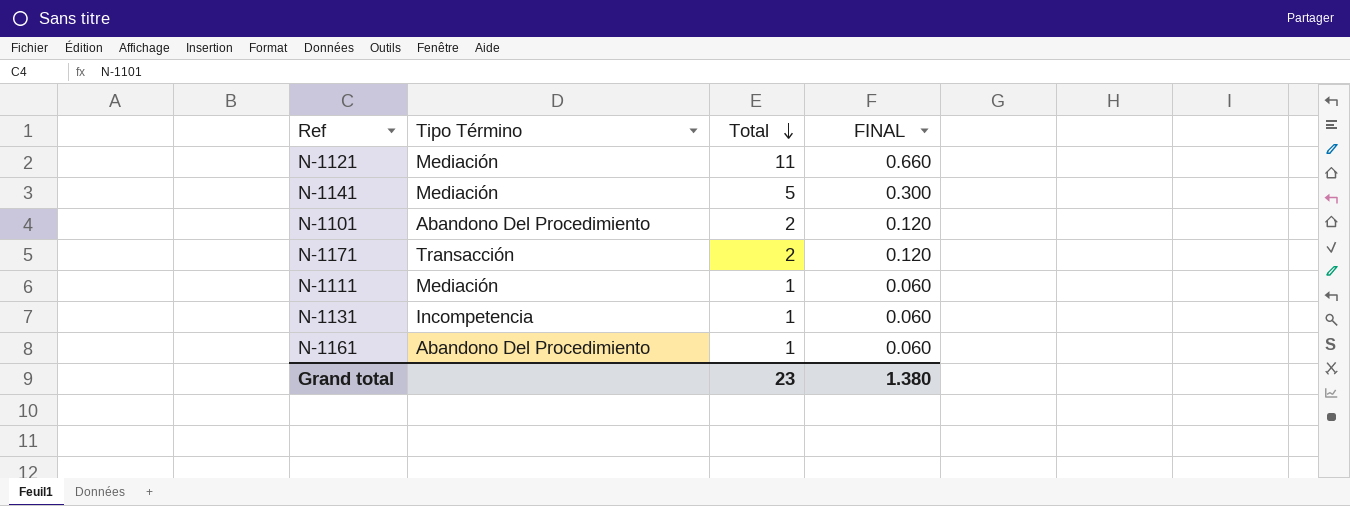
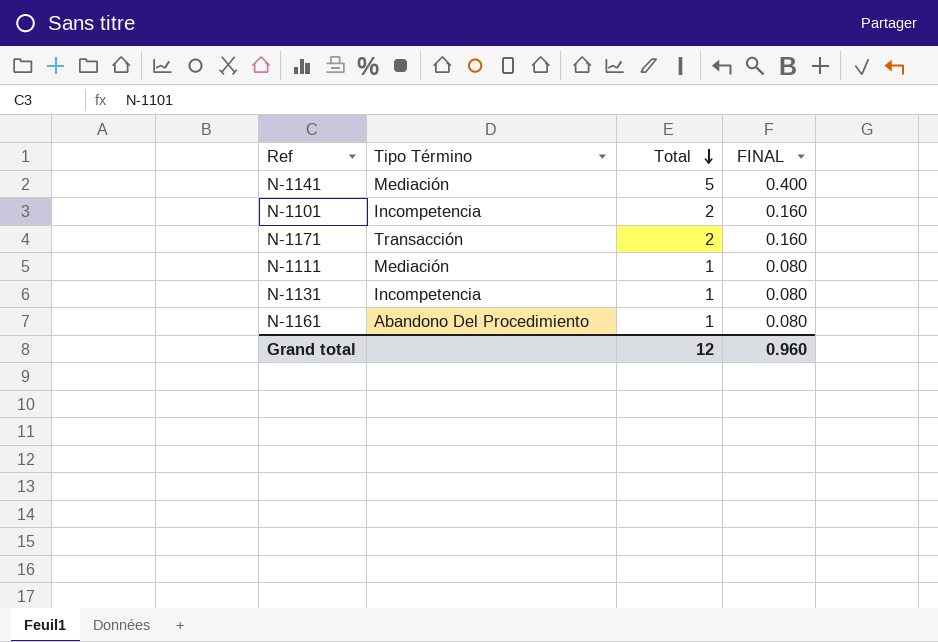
column FINAL | formula: [Total] * 0.06 -> [Total] * 0.08
row N-1121: Mediación | 11 | 0.660 -> none
N-1101 | Tipo Término: Abandono Del Procedimiento -> Incompetencia
Grand total | Total: 23 -> 12
Grand total | FINAL: 1.380 -> 0.960

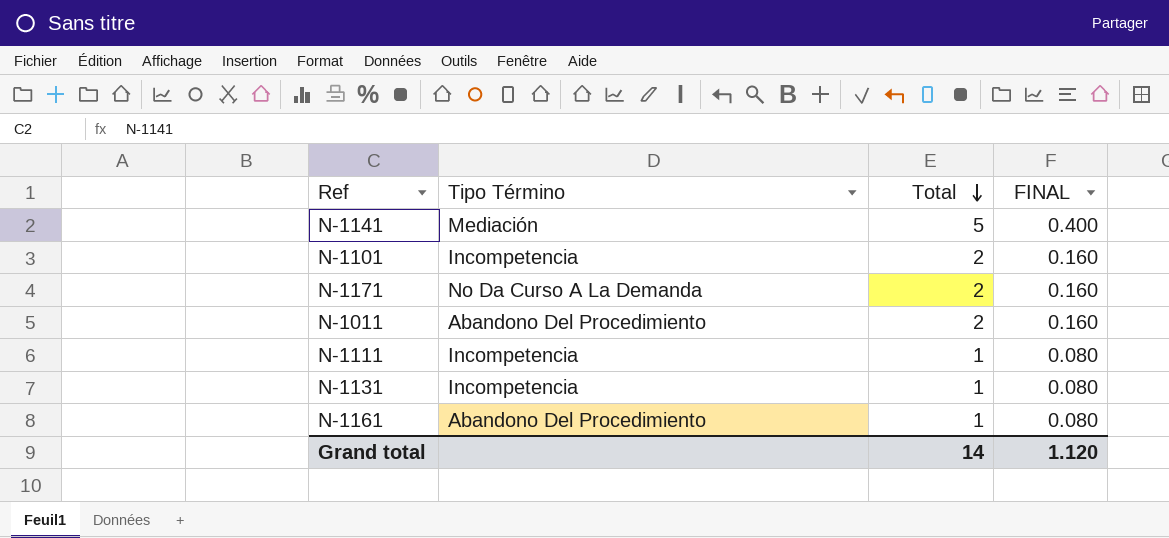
N-1171 | Tipo Término: Transacción -> No Da Curso A La Demanda
row N-1011: none -> Abandono Del Procedimiento | 2 | 0.160
N-1111 | Tipo Término: Mediación -> Incompetencia
Grand total | Total: 12 -> 14
Grand total | FINAL: 0.960 -> 1.120

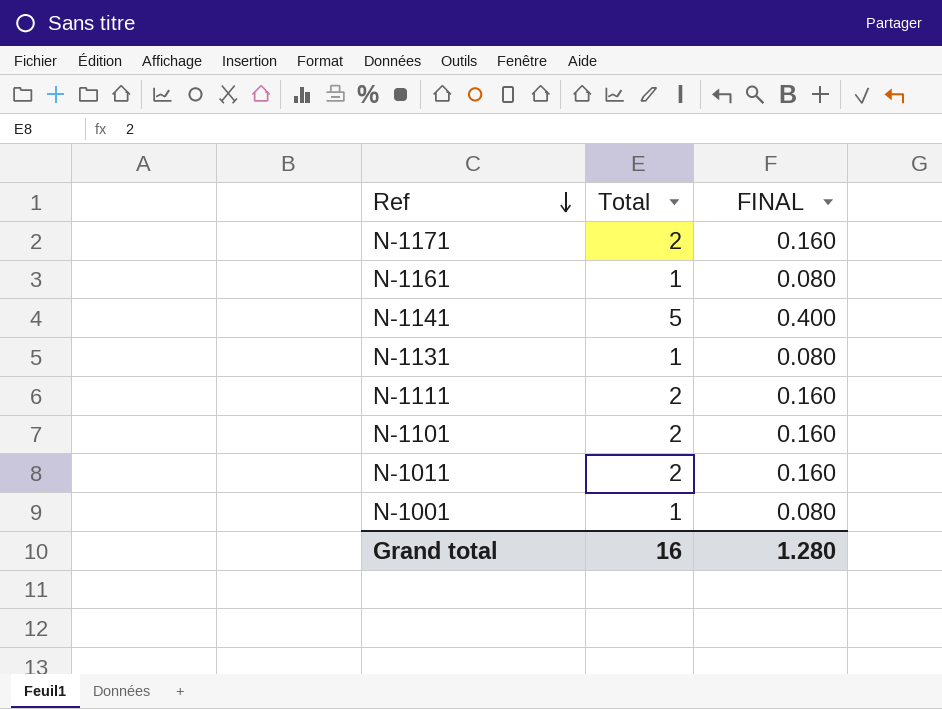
row order: Total descending -> Ref descending
column Tipo Término | position: 2 -> none
N-1111 | Total: 1 -> 2
N-1111 | FINAL: 0.080 -> 0.160
row N-1001: none -> 1 | 0.080
Grand total | Total: 14 -> 16
Grand total | FINAL: 1.120 -> 1.280

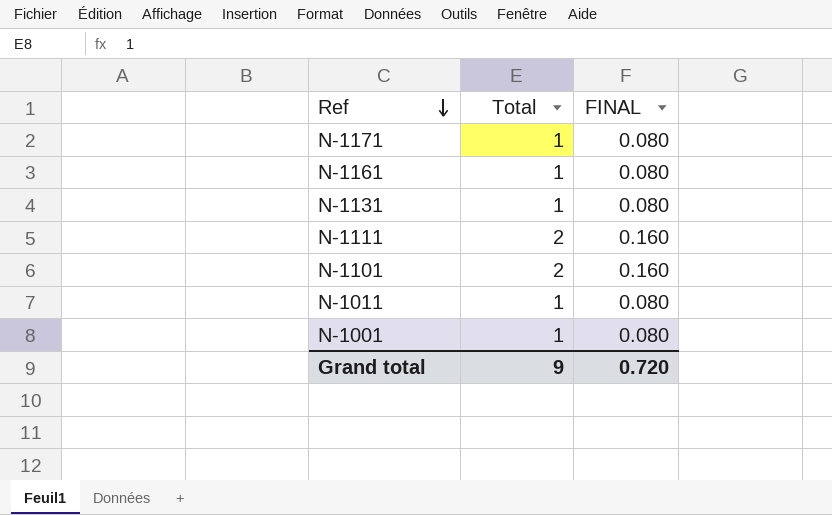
row N-1141: 5 | 0.400 -> none
N-1171 | Total: 2 -> 1
N-1171 | FINAL: 0.160 -> 0.080
N-1011 | Total: 2 -> 1
N-1011 | FINAL: 0.160 -> 0.080
Grand total | Total: 16 -> 9
Grand total | FINAL: 1.280 -> 0.720

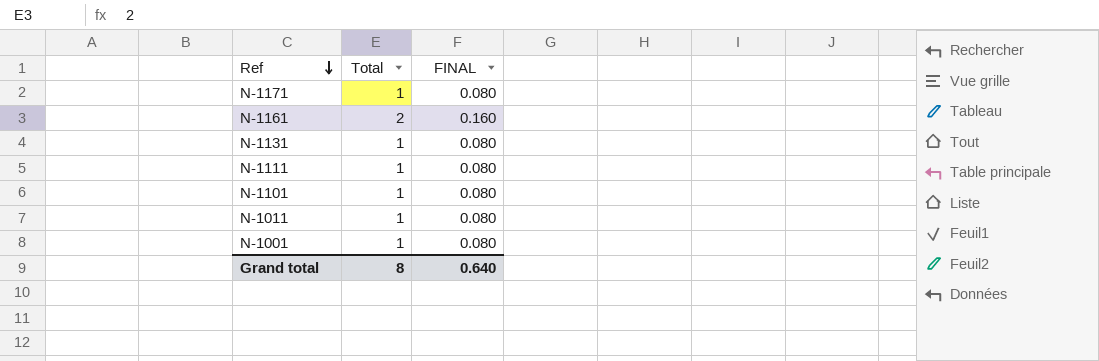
N-1161 | Total: 1 -> 2
N-1161 | FINAL: 0.080 -> 0.160
N-1111 | Total: 2 -> 1
N-1111 | FINAL: 0.160 -> 0.080
N-1101 | Total: 2 -> 1
N-1101 | FINAL: 0.160 -> 0.080
Grand total | Total: 9 -> 8
Grand total | FINAL: 0.720 -> 0.640

